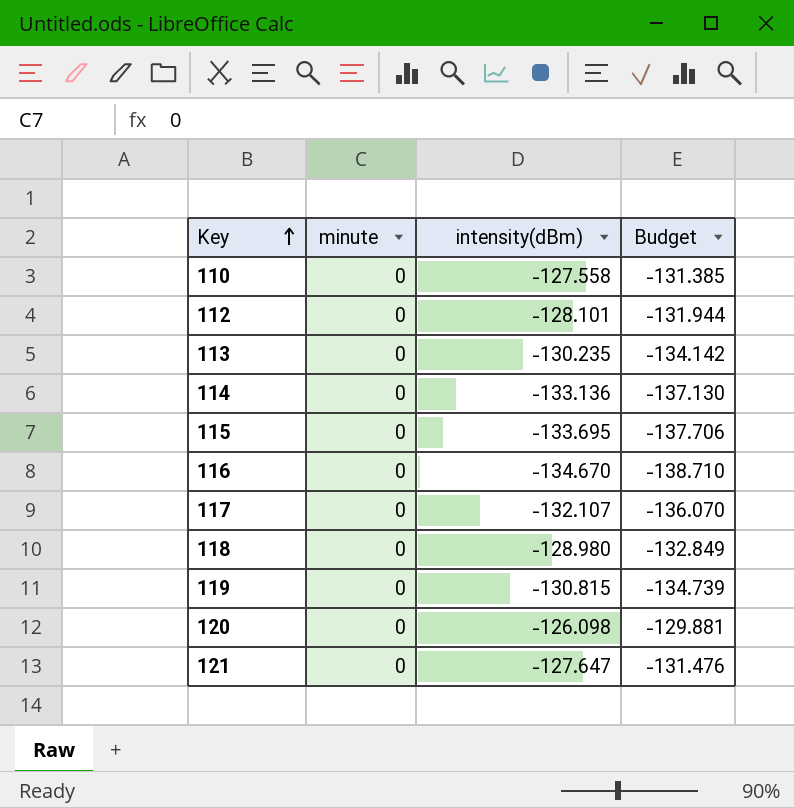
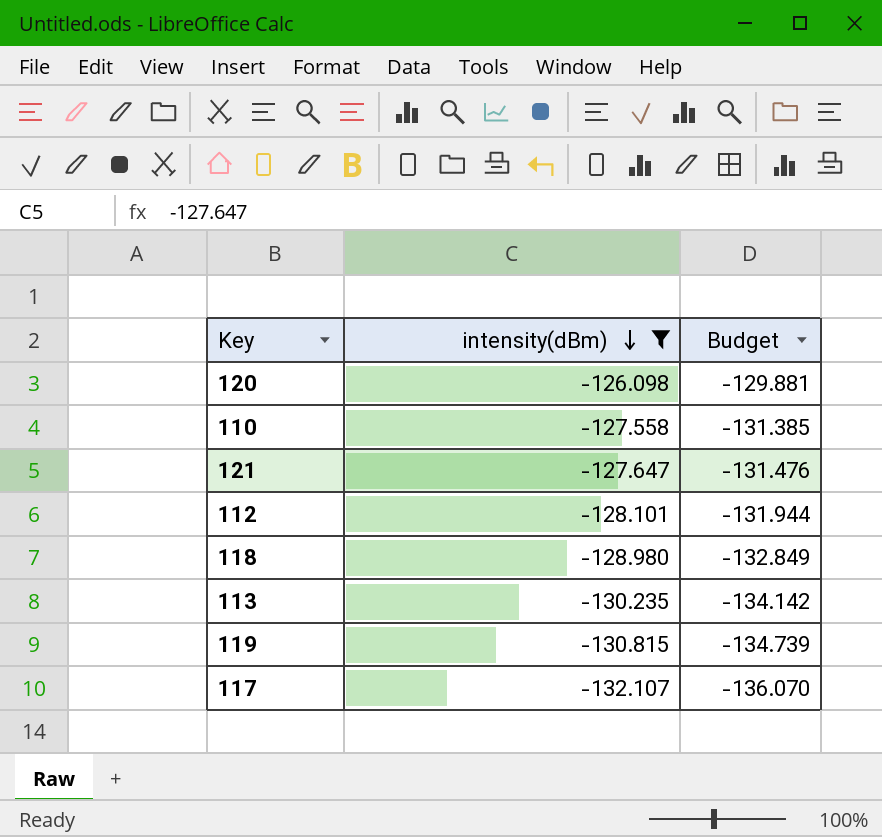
filter: none -> intensity(dBm) >= -132.107
row order: Key ascending -> intensity(dBm) descending
column minute | position: 2 -> none

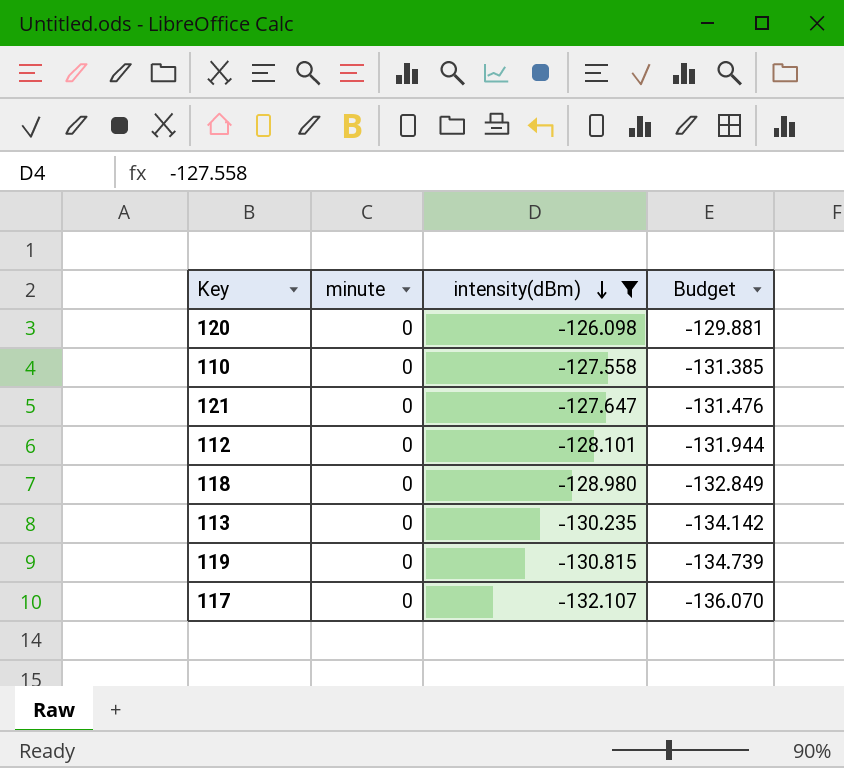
column minute | position: none -> 2

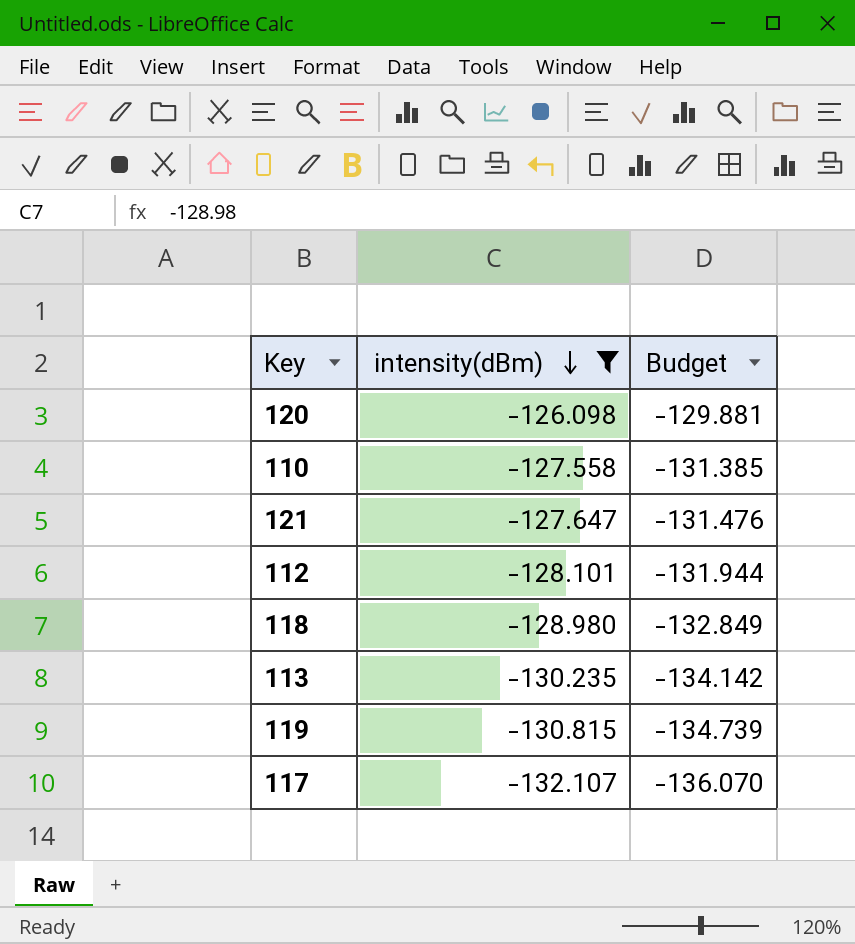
column minute | position: 2 -> none

